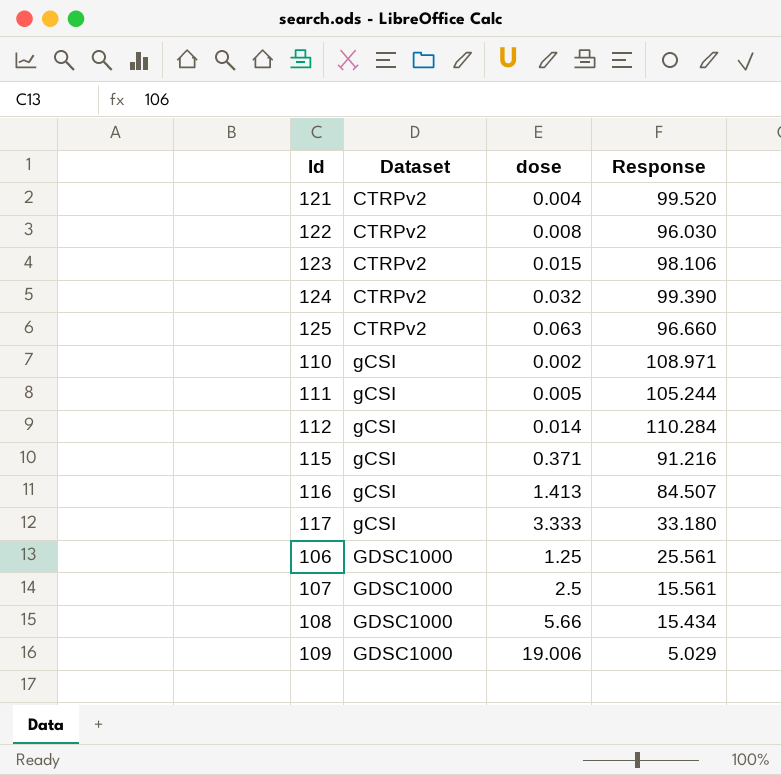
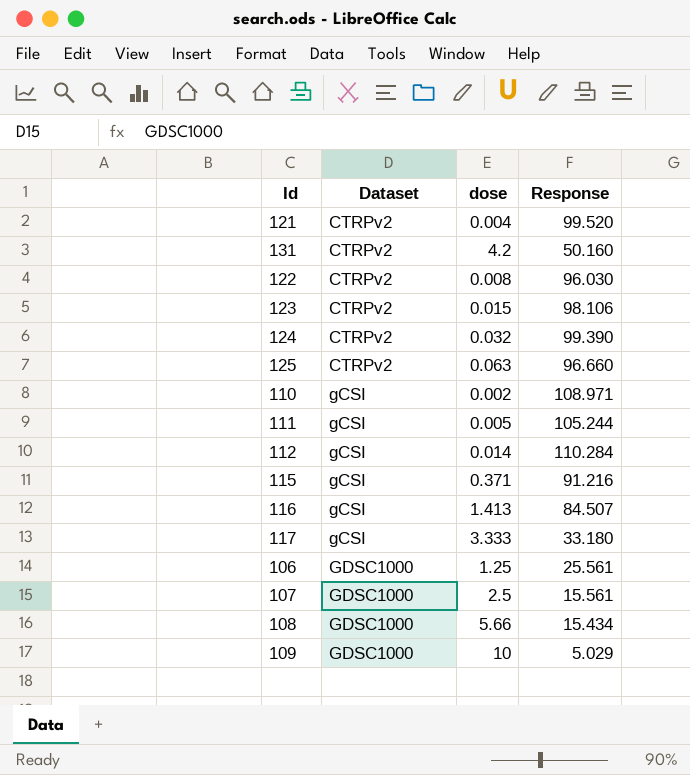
row 131: none -> CTRPv2 | 4.2 | 50.160
109 | dose: 19.006 -> 10

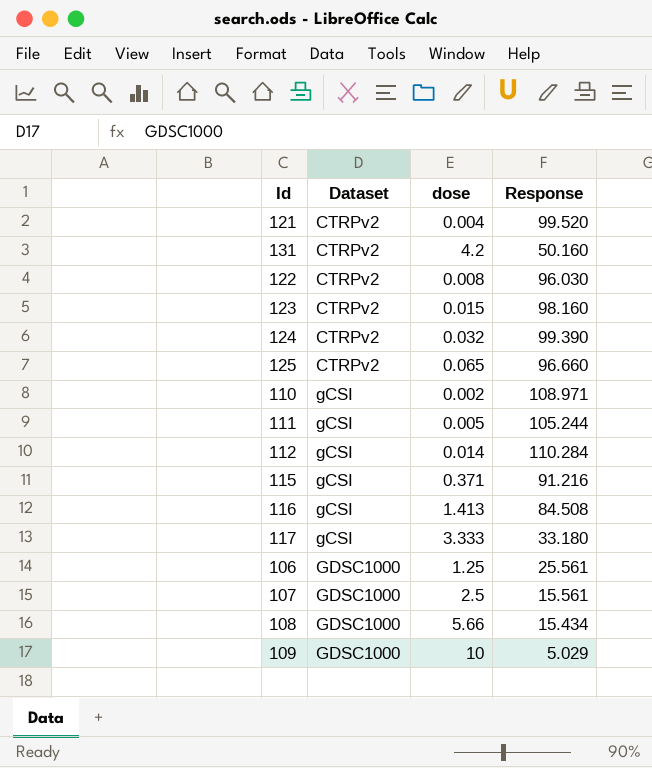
123 | Response: 98.106 -> 98.160
125 | dose: 0.063 -> 0.065
116 | Response: 84.507 -> 84.508

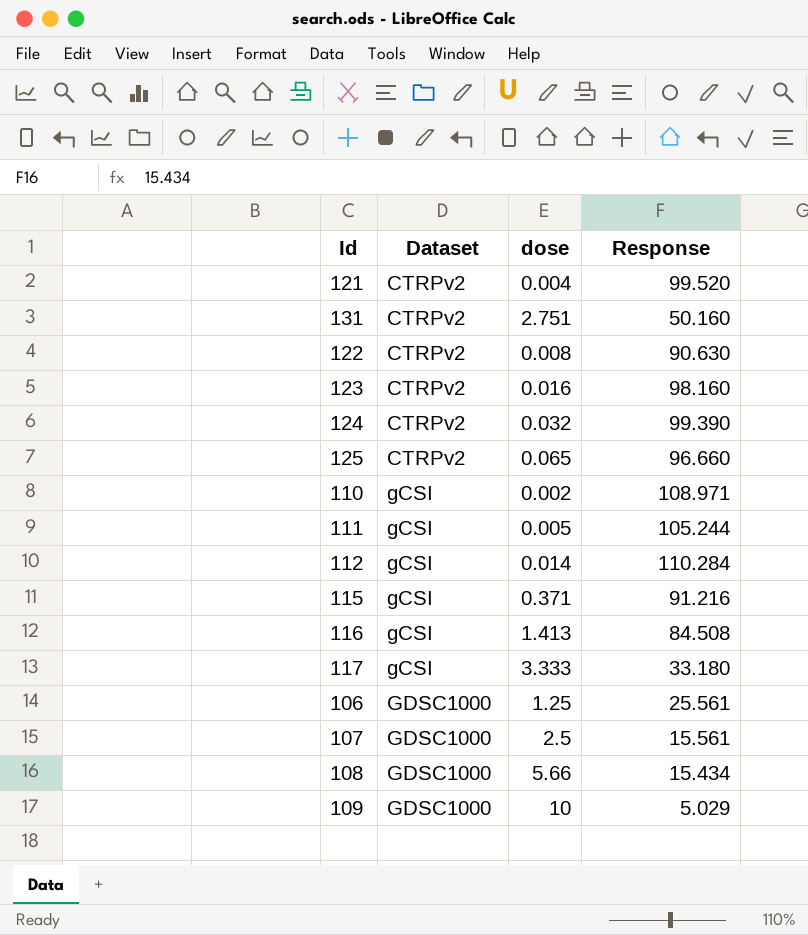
131 | dose: 4.2 -> 2.751
122 | Response: 96.030 -> 90.630
123 | dose: 0.015 -> 0.016

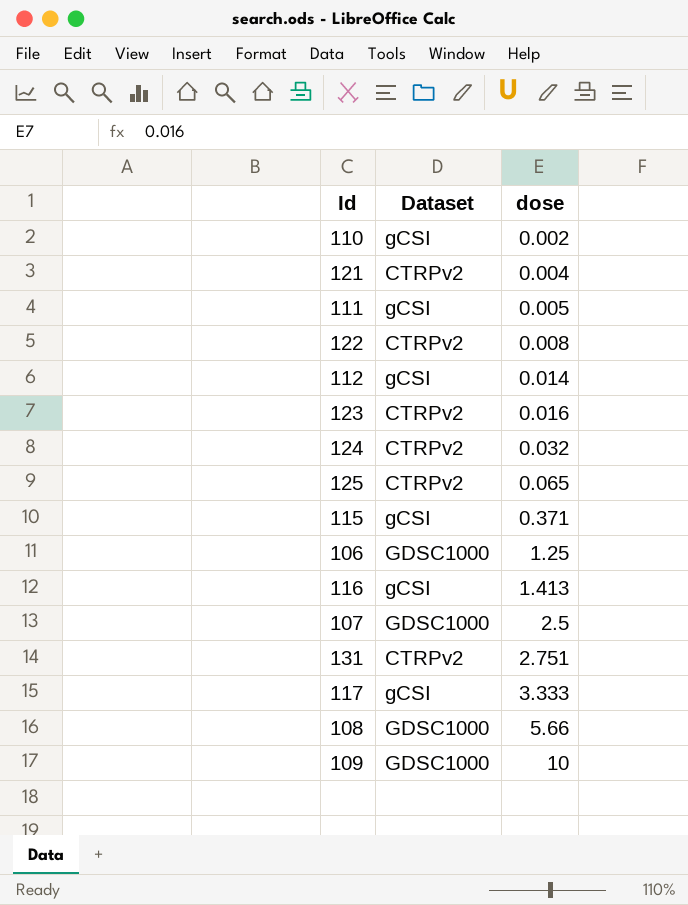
row order: Dataset ascending -> dose ascending
column Response | position: 4 -> none

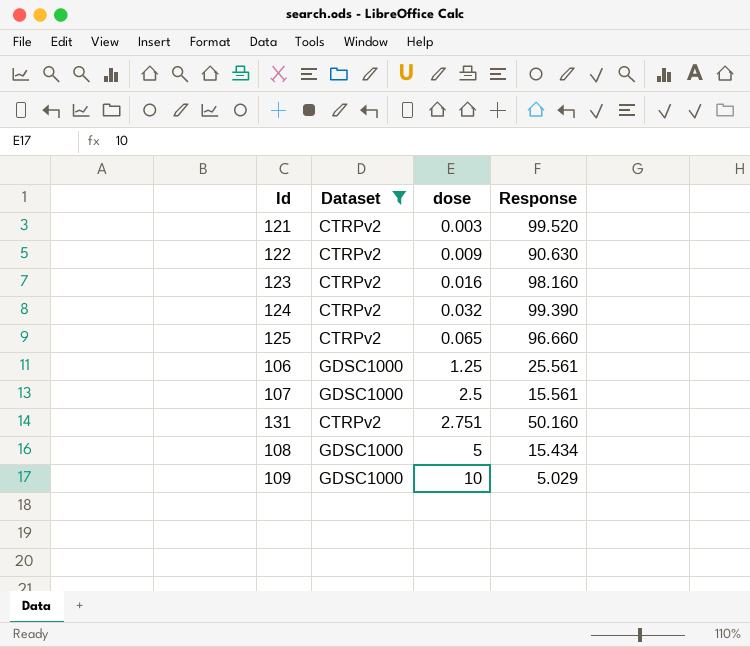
filter: none -> Dataset != gCSI
column Response | position: none -> 4
121 | dose: 0.004 -> 0.003
122 | dose: 0.008 -> 0.009
108 | dose: 5.66 -> 5

